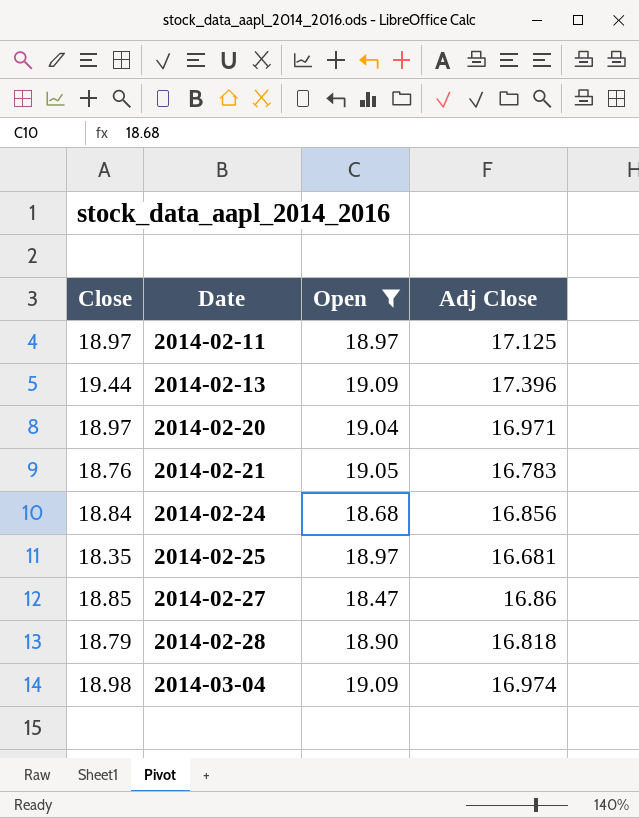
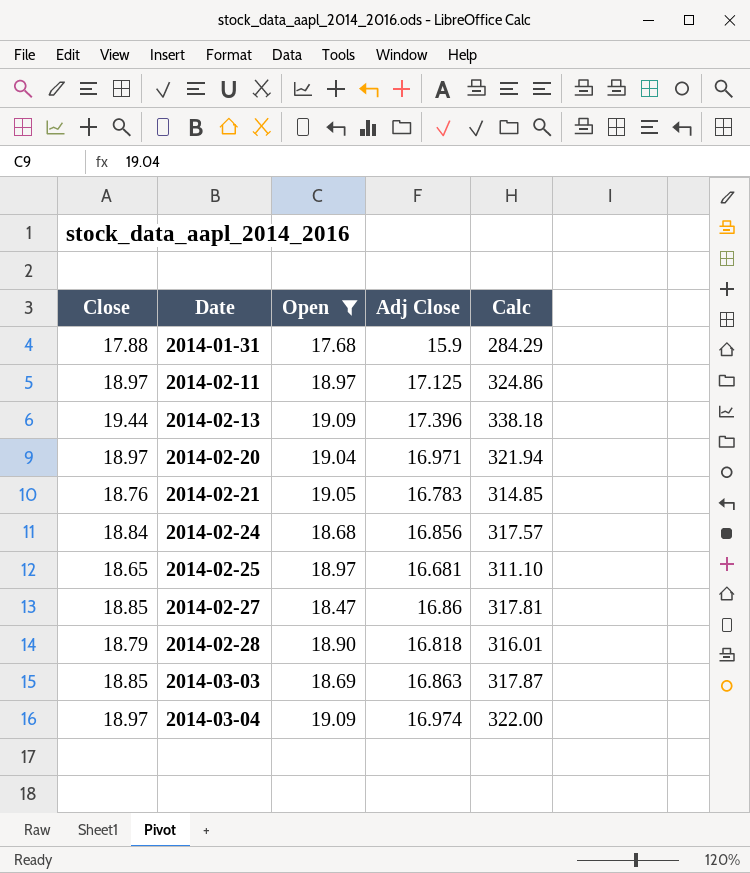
column Calc | formula: none -> [Close] * [Adj Close]
row 2014-01-31: none -> 17.88 | 17.68 | 15.9 | 284.29
2014-02-25 | Close: 18.35 -> 18.65
row 2014-03-03: none -> 18.85 | 18.69 | 16.863 | 317.87
2014-03-04 | Close: 18.98 -> 18.97

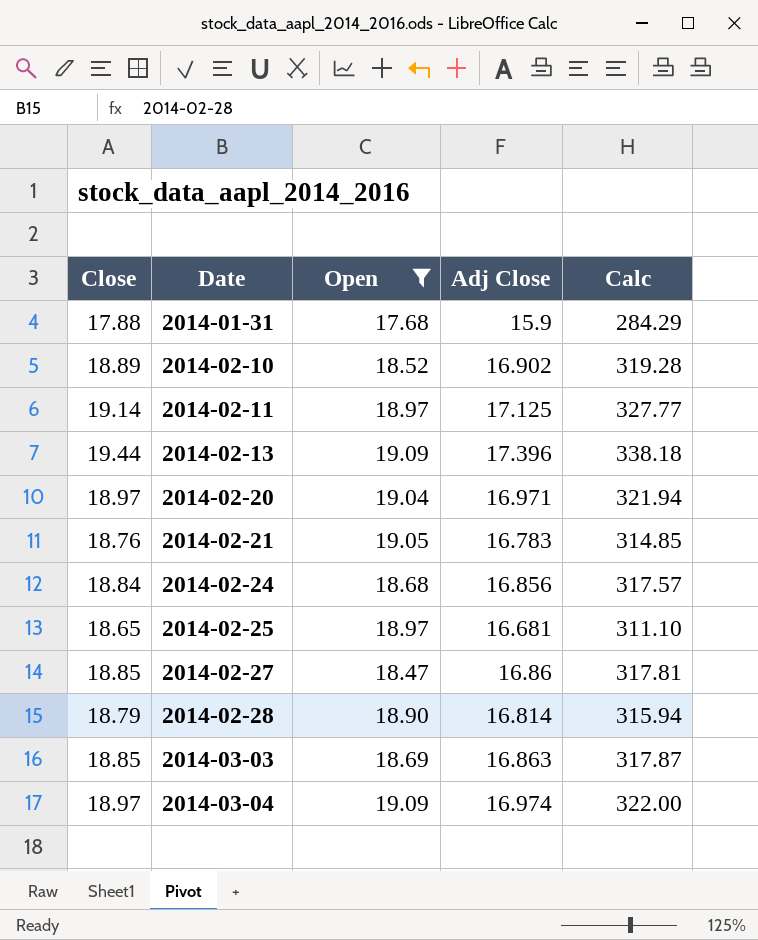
row 2014-02-10: none -> 18.89 | 18.52 | 16.902 | 319.28
2014-02-11 | Close: 18.97 -> 19.14
2014-02-11 | Calc: 324.86 -> 327.77
2014-02-28 | Adj Close: 16.818 -> 16.814
2014-02-28 | Calc: 316.01 -> 315.94

